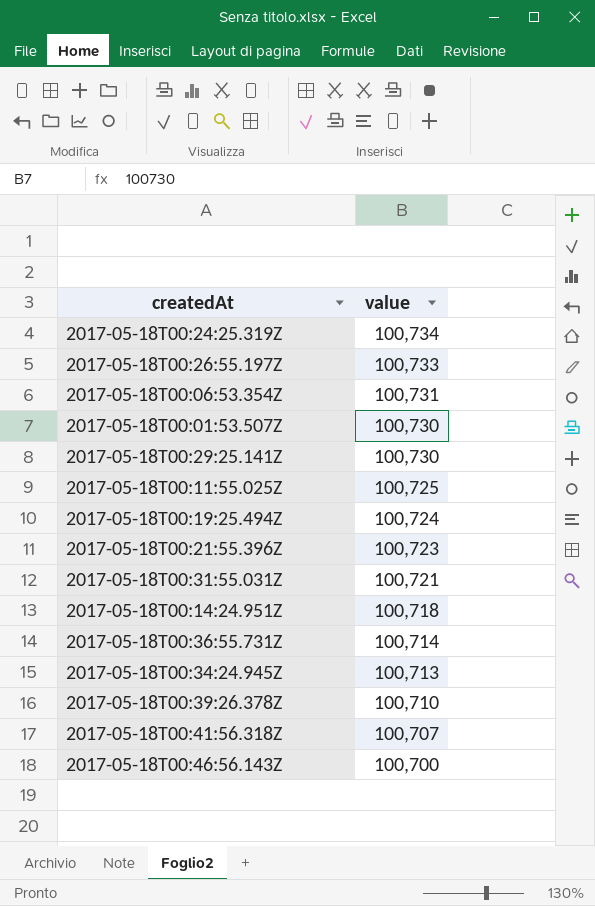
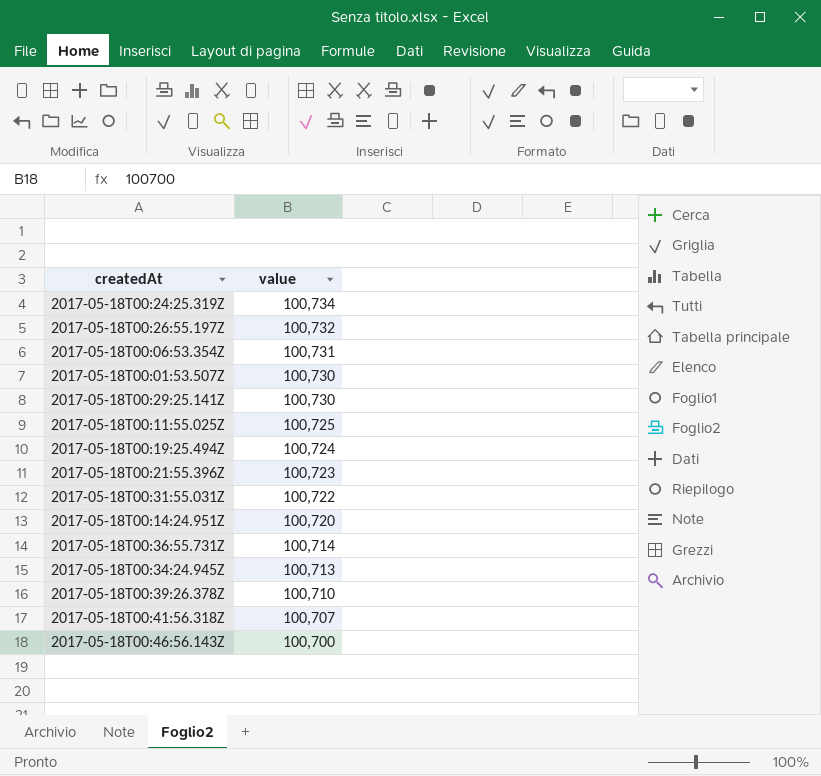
2017-05-18T00:26:55.197Z | value: 100,733 -> 100,732
2017-05-18T00:31:55.031Z | value: 100,721 -> 100,722
2017-05-18T00:14:24.951Z | value: 100,718 -> 100,720

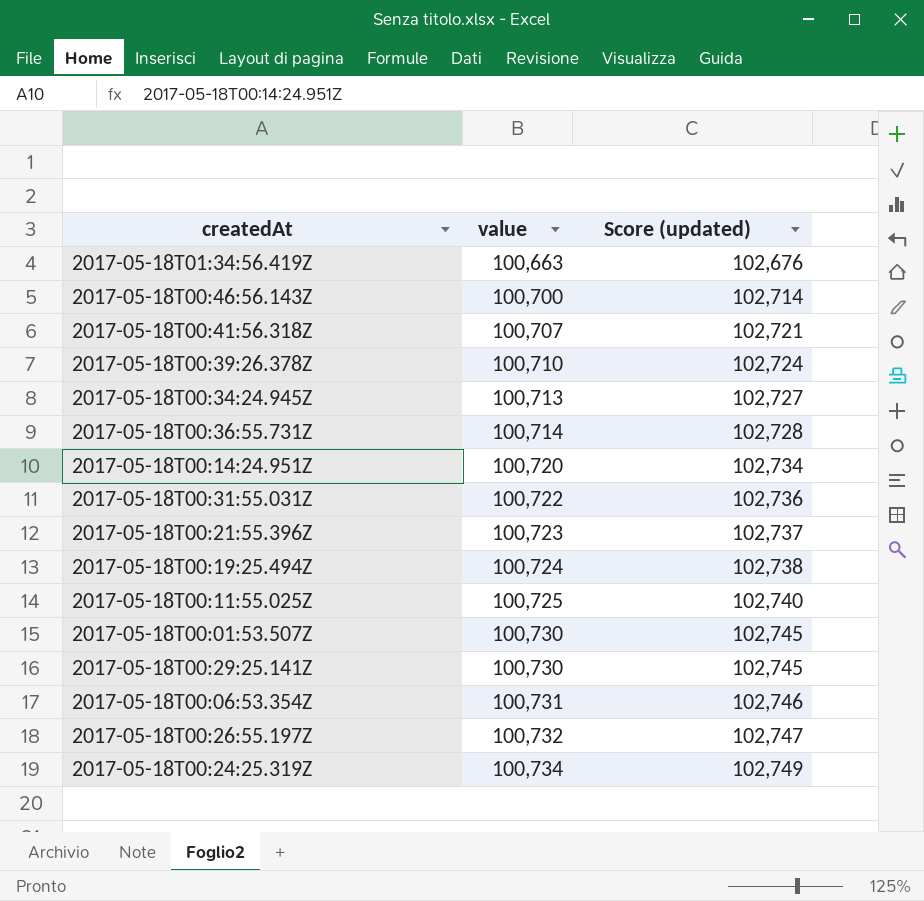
row order: value descending -> value ascending
column Score (updated) | formula: none -> [value] * 1.02
row 2017-05-18T01:34:56.419Z: none -> 100,663 | 102,676

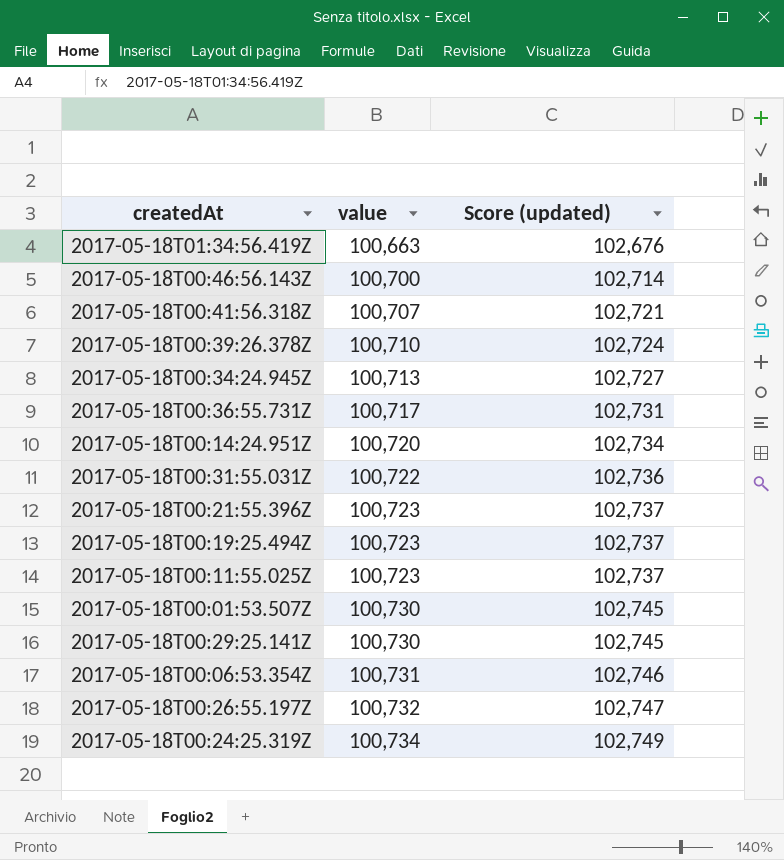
2017-05-18T00:36:55.731Z | value: 100,714 -> 100,717
2017-05-18T00:36:55.731Z | Score (updated): 102,728 -> 102,731
2017-05-18T00:19:25.494Z | value: 100,724 -> 100,723
2017-05-18T00:19:25.494Z | Score (updated): 102,738 -> 102,737
2017-05-18T00:11:55.025Z | value: 100,725 -> 100,723
2017-05-18T00:11:55.025Z | Score (updated): 102,740 -> 102,737

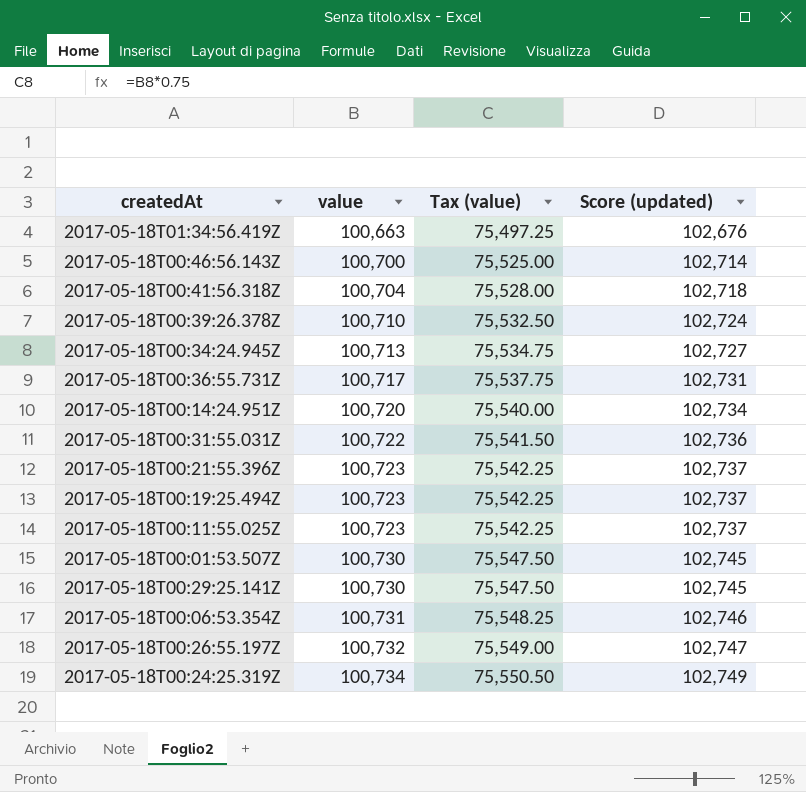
column Tax (value) | formula: none -> [value] * 0.75
2017-05-18T00:41:56.318Z | value: 100,707 -> 100,704
2017-05-18T00:41:56.318Z | Score (updated): 102,721 -> 102,718

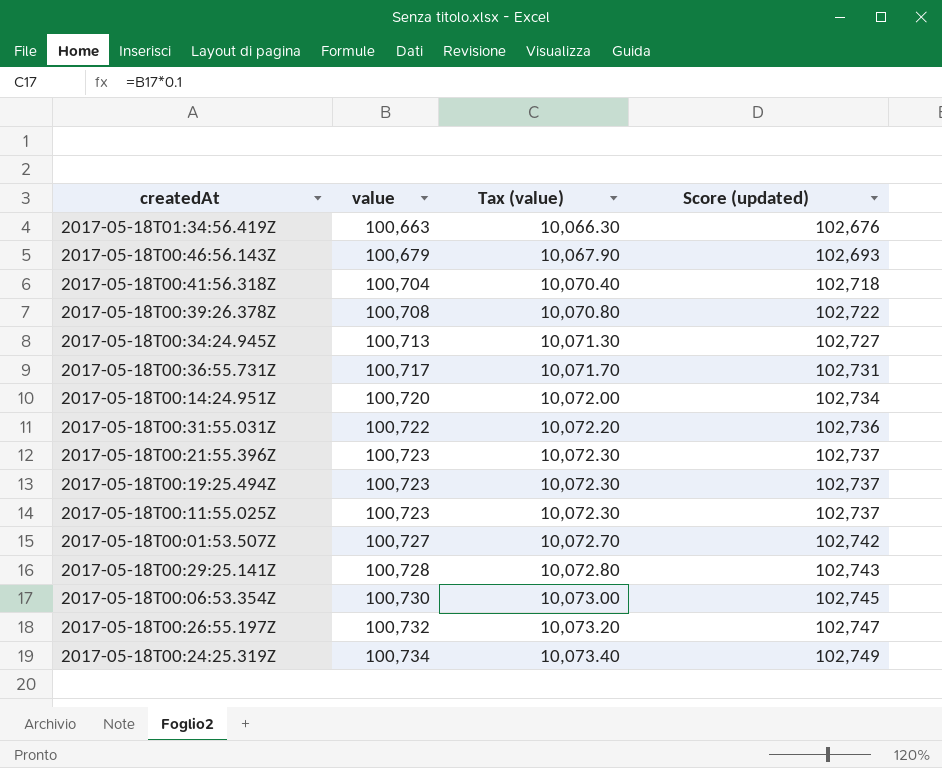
column Tax (value) | formula: [value] * 0.75 -> [value] * 0.1
2017-05-18T00:46:56.143Z | value: 100,700 -> 100,679
2017-05-18T00:46:56.143Z | Score (updated): 102,714 -> 102,693
2017-05-18T00:39:26.378Z | value: 100,710 -> 100,708
2017-05-18T00:39:26.378Z | Score (updated): 102,724 -> 102,722
2017-05-18T00:01:53.507Z | value: 100,730 -> 100,727
2017-05-18T00:01:53.507Z | Score (updated): 102,745 -> 102,742
2017-05-18T00:29:25.141Z | value: 100,730 -> 100,728
2017-05-18T00:29:25.141Z | Score (updated): 102,745 -> 102,743
2017-05-18T00:06:53.354Z | value: 100,731 -> 100,730
2017-05-18T00:06:53.354Z | Score (updated): 102,746 -> 102,745

